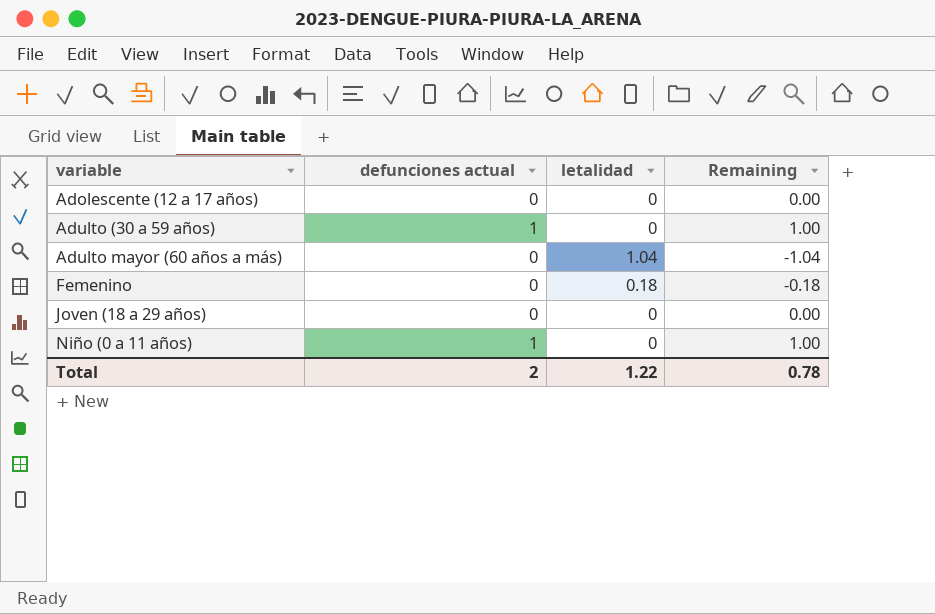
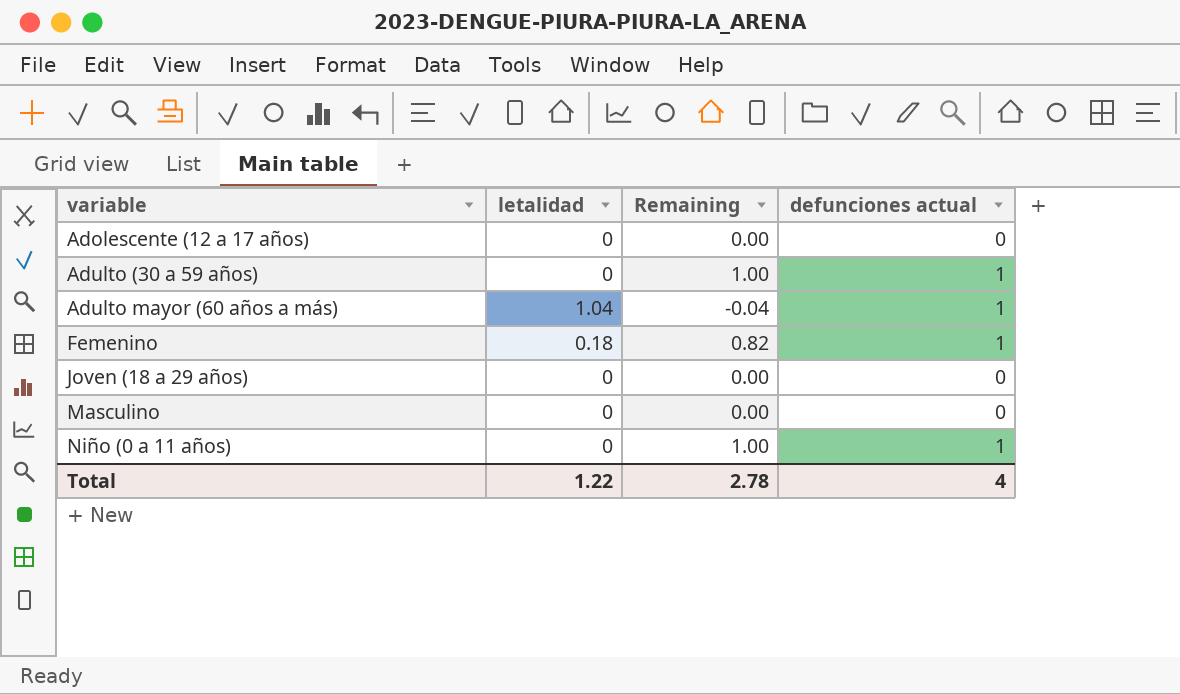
column defunciones actual | position: 2 -> 4
Adulto mayor (60 años a más) | Remaining: -1.04 -> -0.04
Adulto mayor (60 años a más) | defunciones actual: 0 -> 1
Femenino | Remaining: -0.18 -> 0.82
Femenino | defunciones actual: 0 -> 1
row Masculino: none -> 0 | 0.00 | 0
Total | Remaining: 0.78 -> 2.78
Total | defunciones actual: 2 -> 4

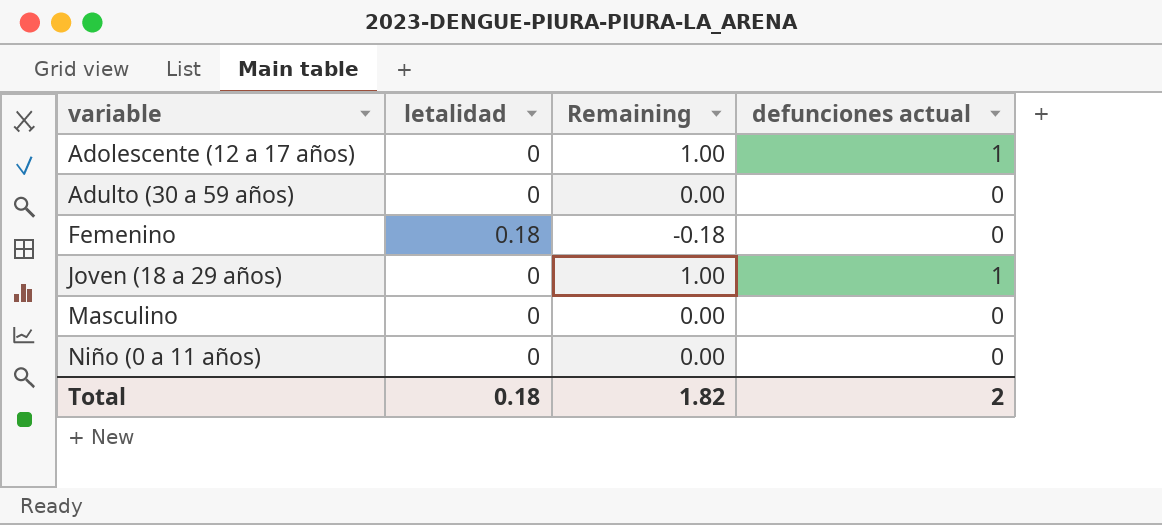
row Adulto mayor (60 años a más): 1.04 | -0.04 | 1 -> none
Adolescente (12 a 17 años) | Remaining: 0.00 -> 1.00
Adolescente (12 a 17 años) | defunciones actual: 0 -> 1
Adulto (30 a 59 años) | Remaining: 1.00 -> 0.00
Adulto (30 a 59 años) | defunciones actual: 1 -> 0
Femenino | Remaining: 0.82 -> -0.18
Femenino | defunciones actual: 1 -> 0
Joven (18 a 29 años) | Remaining: 0.00 -> 1.00
Joven (18 a 29 años) | defunciones actual: 0 -> 1
Niño (0 a 11 años) | Remaining: 1.00 -> 0.00
Niño (0 a 11 años) | defunciones actual: 1 -> 0
Total | letalidad: 1.22 -> 0.18
Total | Remaining: 2.78 -> 1.82
Total | defunciones actual: 4 -> 2

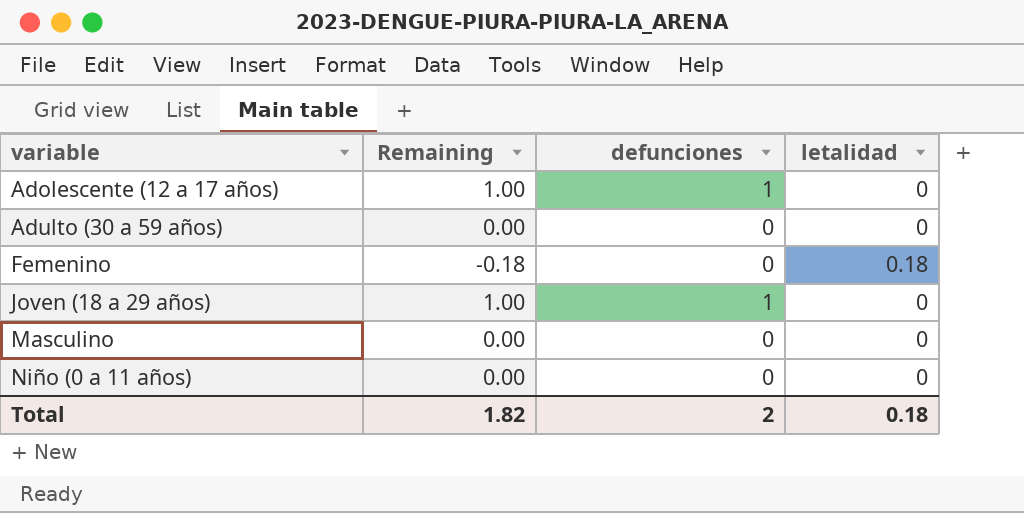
column name: defunciones actual -> defunciones
column letalidad | position: 2 -> 4

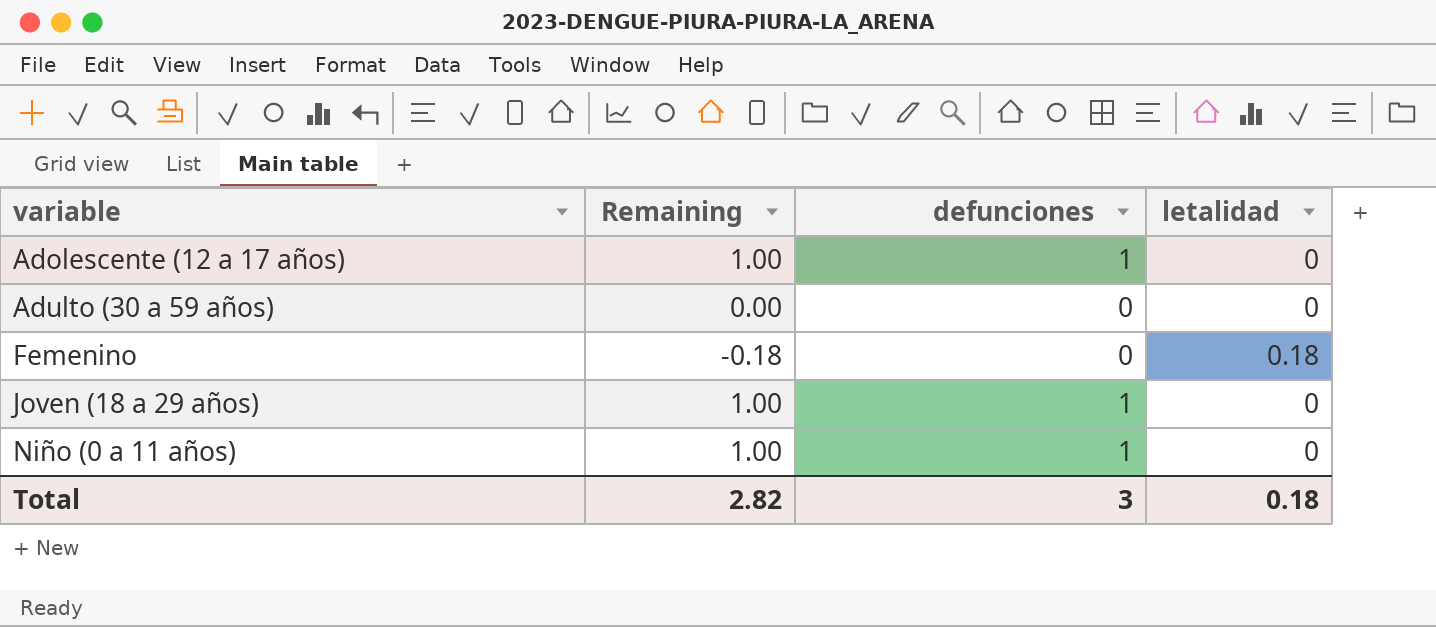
row Masculino: 0.00 | 0 | 0 -> none
Niño (0 a 11 años) | Remaining: 0.00 -> 1.00
Niño (0 a 11 años) | defunciones: 0 -> 1
Total | Remaining: 1.82 -> 2.82
Total | defunciones: 2 -> 3

